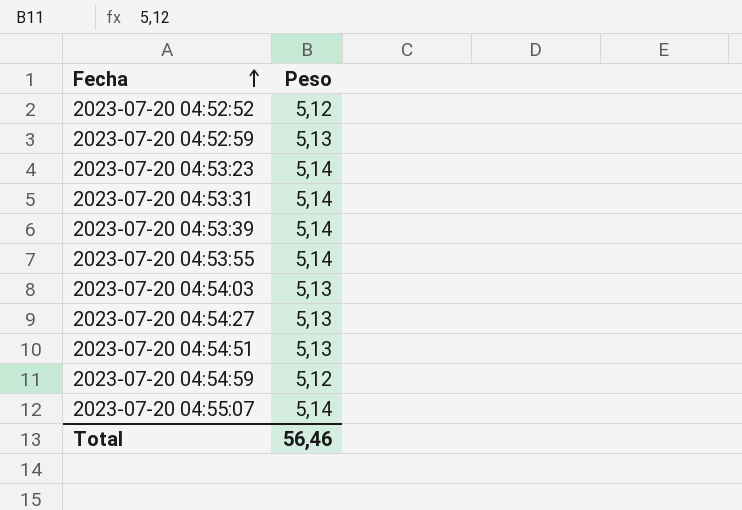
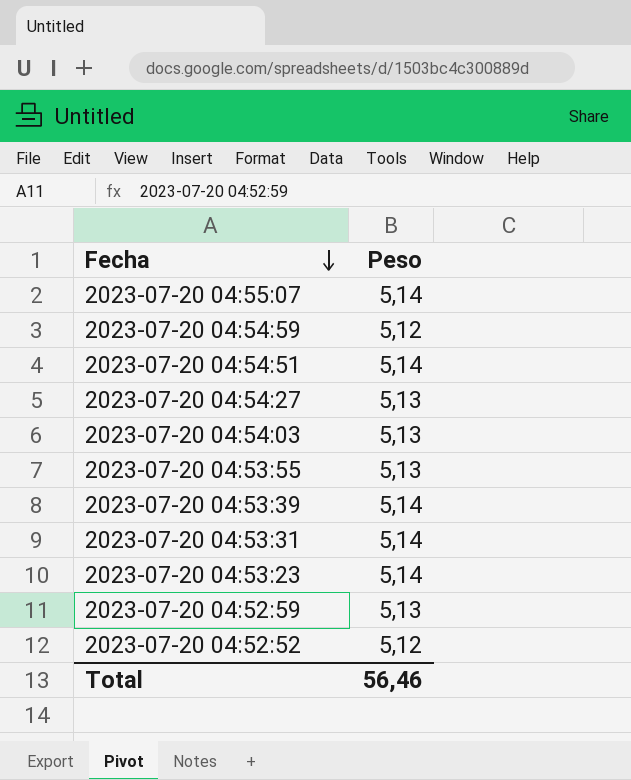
row order: Fecha ascending -> Fecha descending
2023-07-20 04:54:51 | Peso: 5,13 -> 5,14
2023-07-20 04:53:55 | Peso: 5,14 -> 5,13

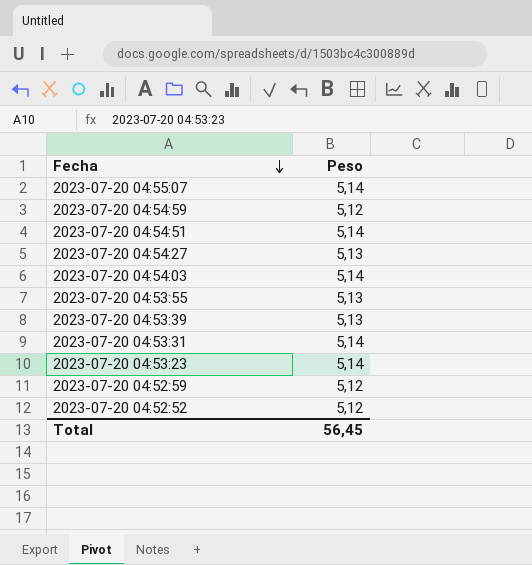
2023-07-20 04:54:03 | Peso: 5,13 -> 5,14
2023-07-20 04:53:39 | Peso: 5,14 -> 5,13
2023-07-20 04:52:59 | Peso: 5,13 -> 5,12
Total | Peso: 56,46 -> 56,45

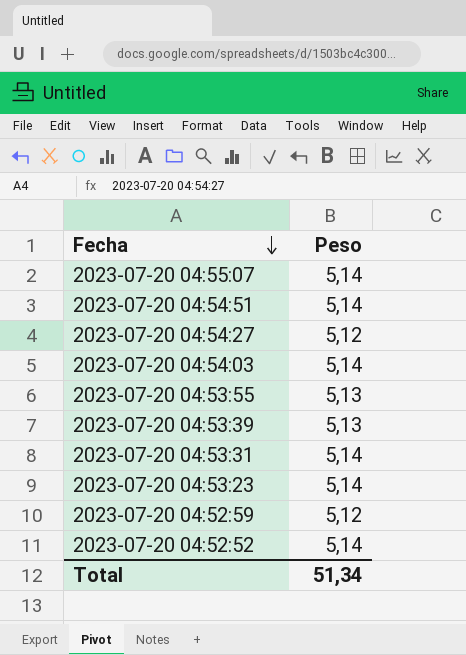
row 2023-07-20 04:54:59: 5,12 -> none
2023-07-20 04:54:27 | Peso: 5,13 -> 5,12
2023-07-20 04:52:52 | Peso: 5,12 -> 5,14
Total | Peso: 56,45 -> 51,34

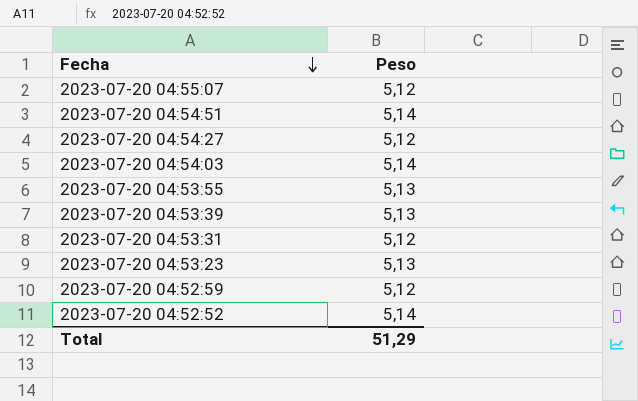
2023-07-20 04:55:07 | Peso: 5,14 -> 5,12
2023-07-20 04:53:31 | Peso: 5,14 -> 5,12
2023-07-20 04:53:23 | Peso: 5,14 -> 5,13
Total | Peso: 51,34 -> 51,29

